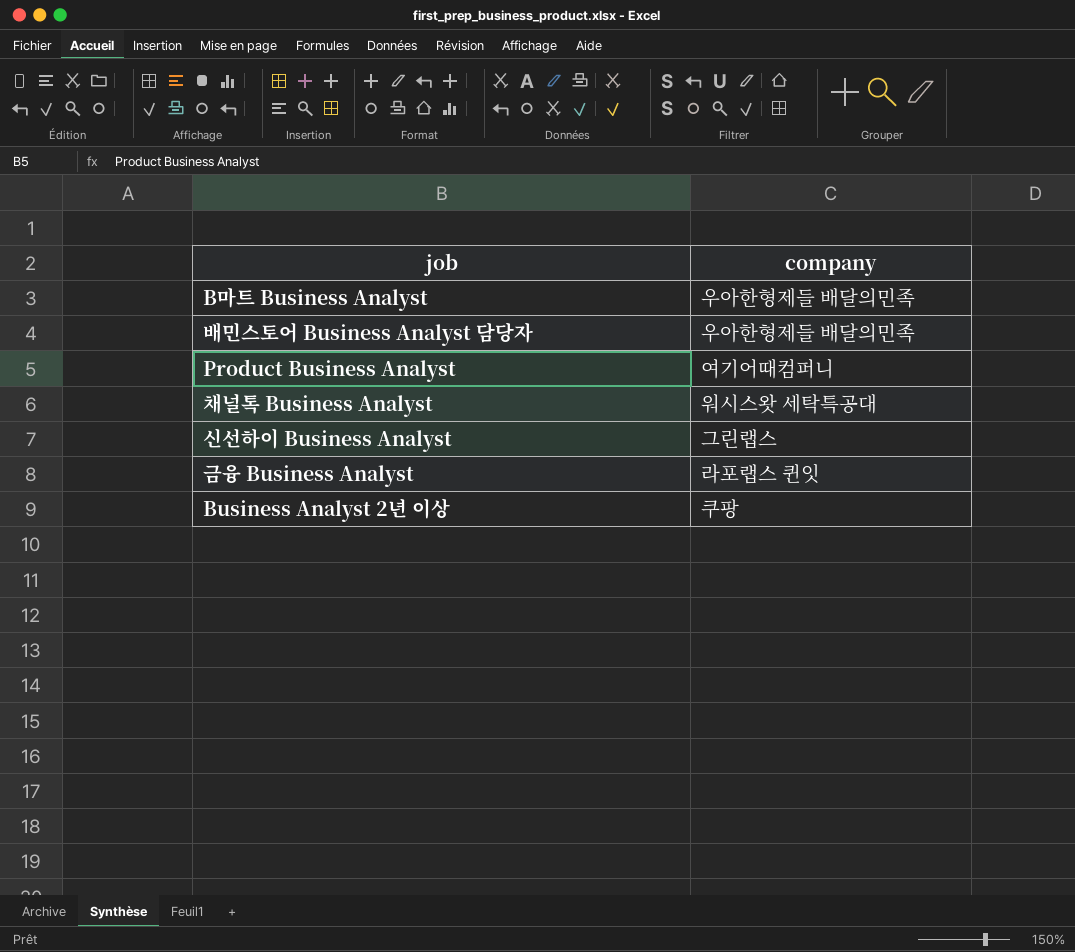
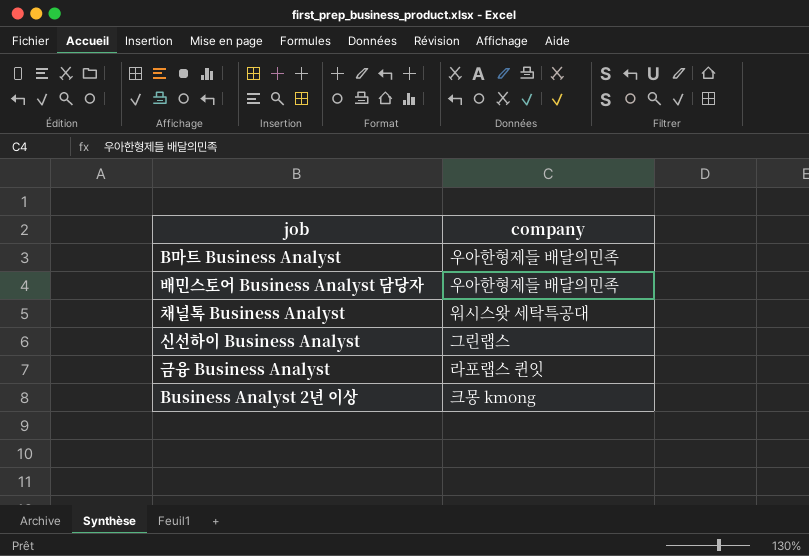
row Product Business Analyst: 여기어때컴퍼니 -> none
Business Analyst 2년 이상 | company: 쿠팡 -> 크몽 kmong

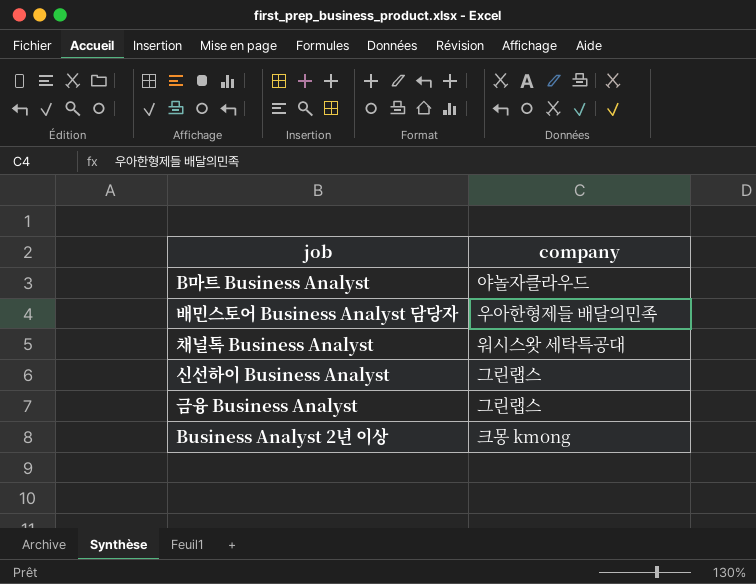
B마트 Business Analyst | company: 우아한형제들 배달의민족 -> 야놀자클라우드
금융 Business Analyst | company: 라포랩스 퀸잇 -> 그린랩스

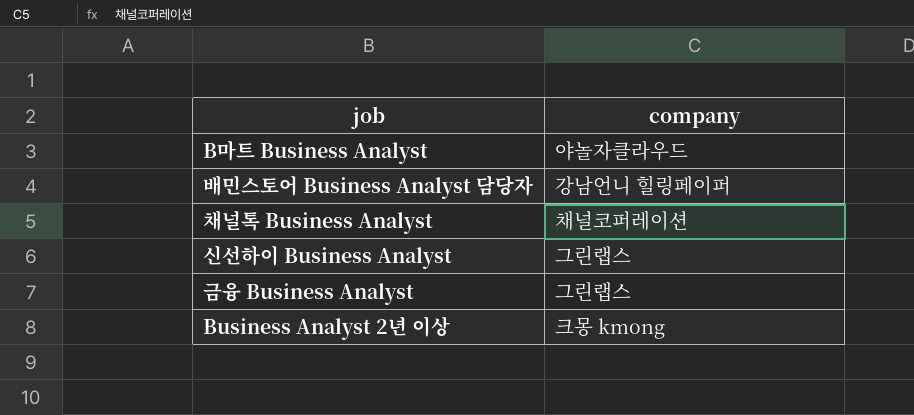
배민스토어 Business Analyst 담당자 | company: 우아한형제들 배달의민족 -> 강남언니 힐링페이퍼
채널톡 Business Analyst | company: 워시스왓 세탁특공대 -> 채널코퍼레이션

